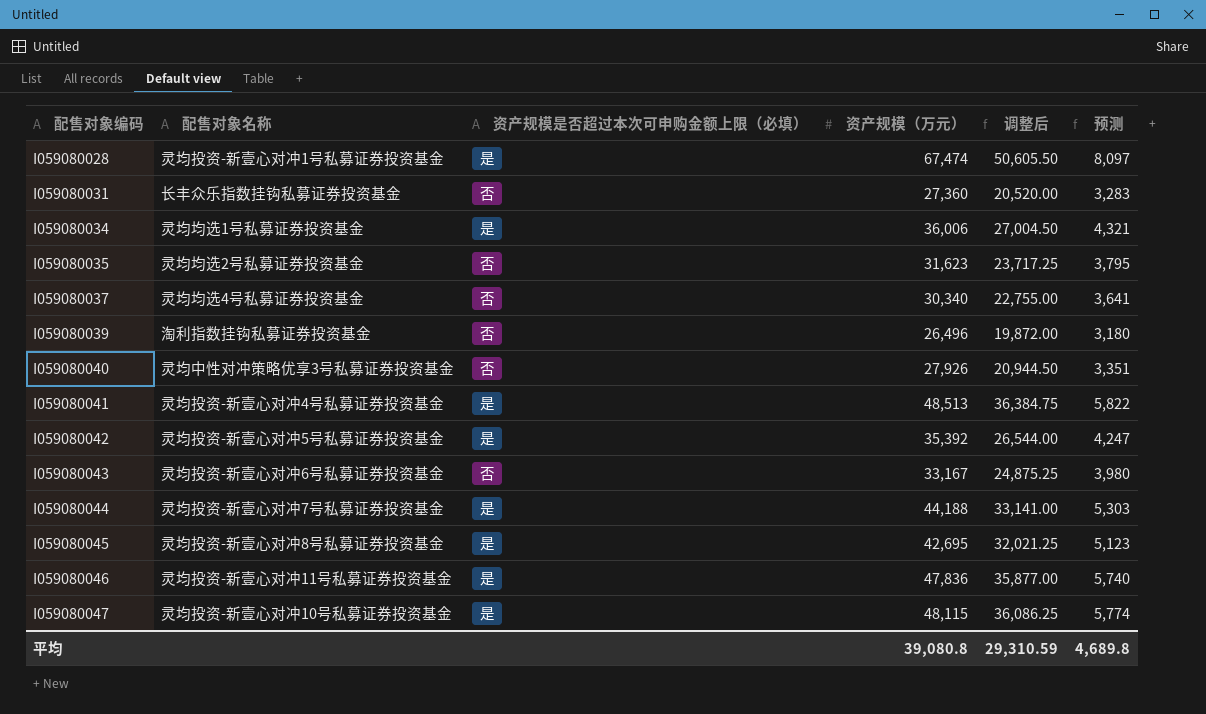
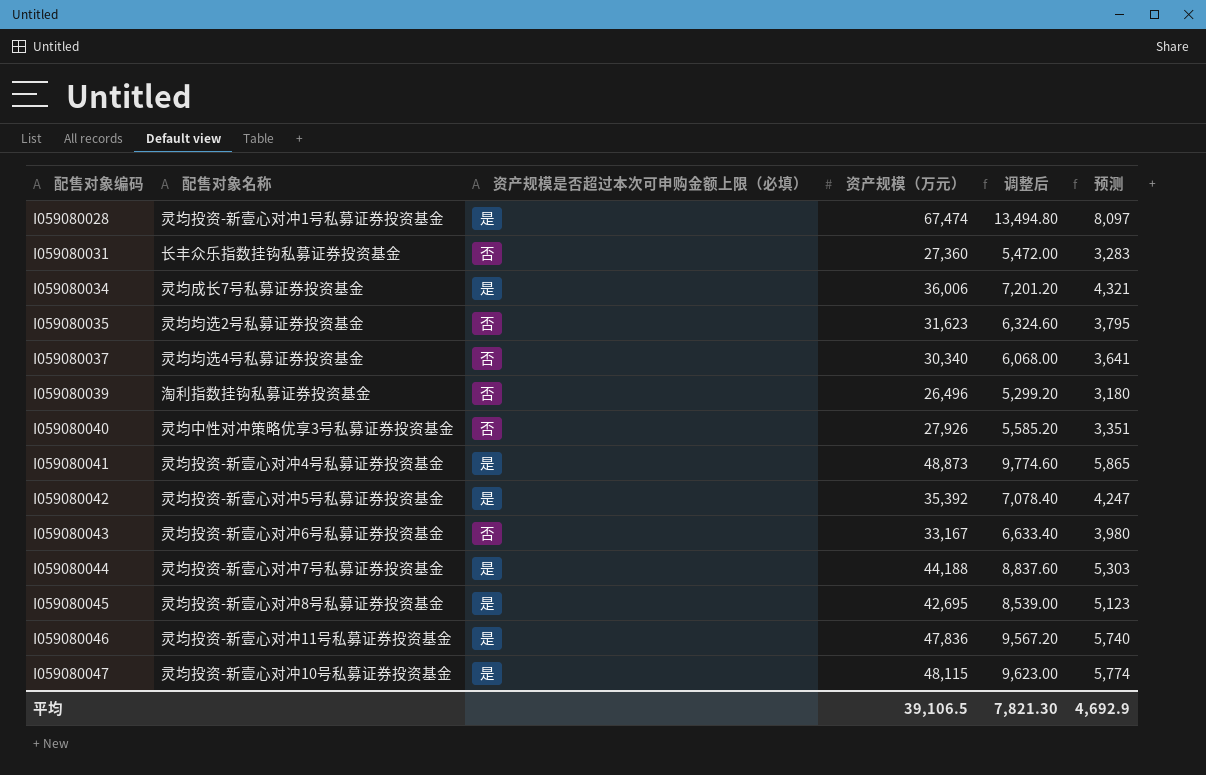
column 调整后 | formula: [资产规模（万元）] * 0.75 -> [资产规模（万元）] * 0.2
I059080034 | 配售对象名称: 灵均均选1号私募证券投资基金 -> 灵均成长7号私募证券投资基金
I059080041 | 资产规模（万元）: 48,513 -> 48,873
I059080041 | 预测: 5,822 -> 5,865
平均 | 资产规模（万元）: 39,080.8 -> 39,106.5
平均 | 调整后: 29,310.59 -> 7,821.30
平均 | 预测: 4,689.8 -> 4,692.9

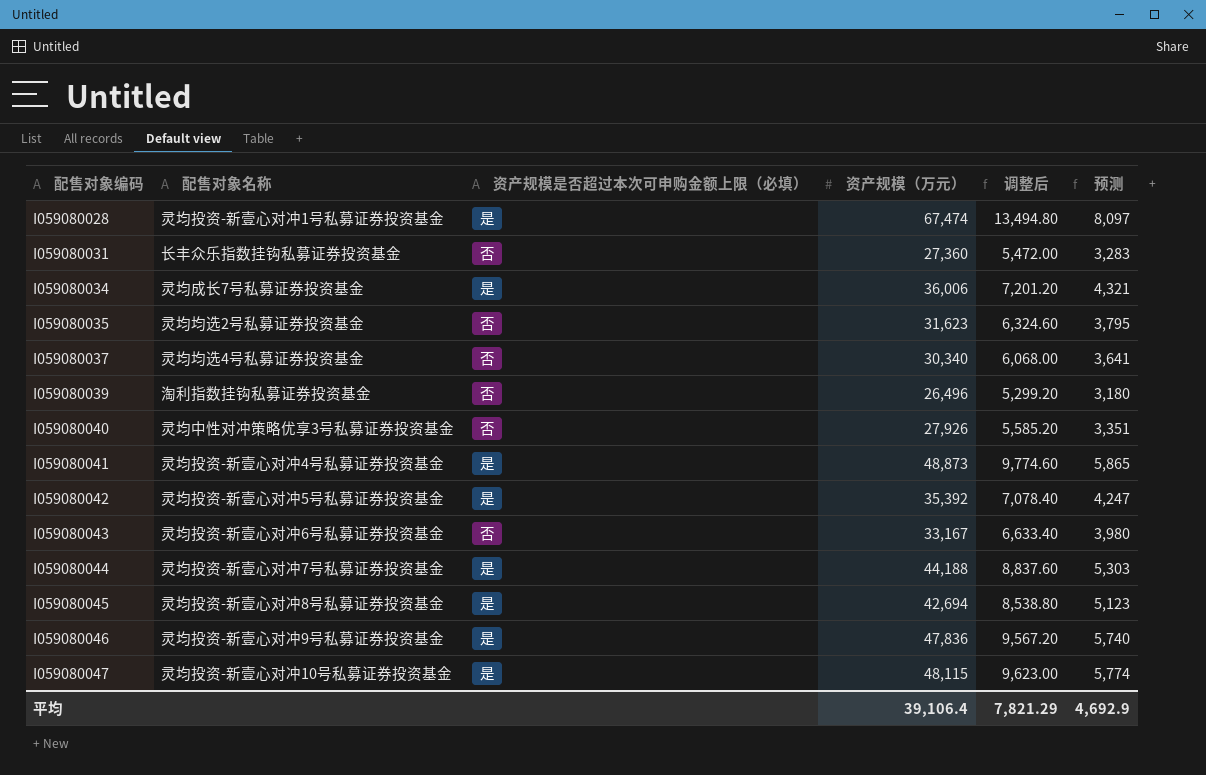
I059080045 | 资产规模（万元）: 42,695 -> 42,694
I059080045 | 调整后: 8,539.00 -> 8,538.80
I059080046 | 配售对象名称: 灵均投资-新壹心对冲11号私募证券投资基金 -> 灵均投资-新壹心对冲9号私募证券投资基金
平均 | 资产规模（万元）: 39,106.5 -> 39,106.4
平均 | 调整后: 7,821.30 -> 7,821.29

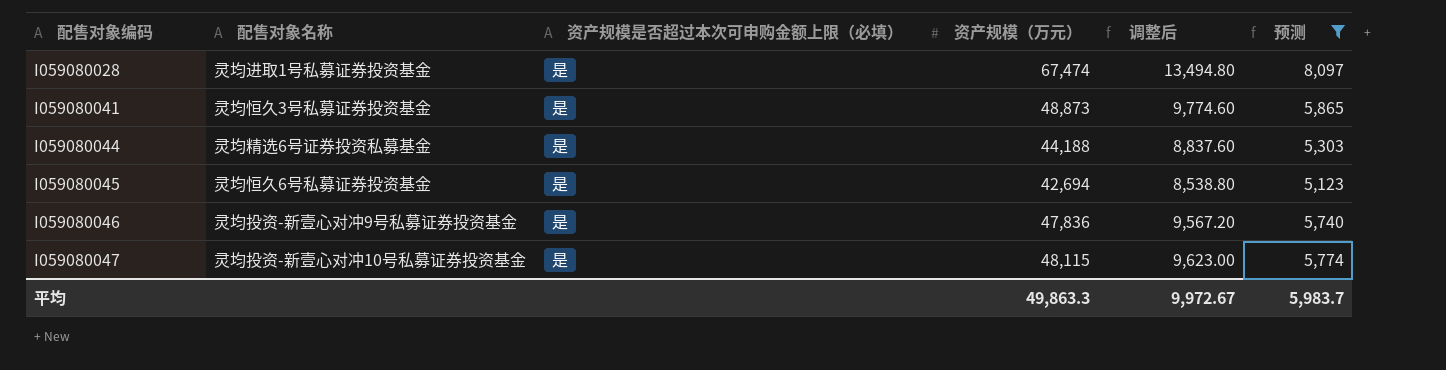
filter: none -> 预测 >= 5,123
I059080028 | 配售对象名称: 灵均投资-新壹心对冲1号私募证券投资基金 -> 灵均进取1号私募证券投资基金
I059080041 | 配售对象名称: 灵均投资-新壹心对冲4号私募证券投资基金 -> 灵均恒久3号私募证券投资基金
I059080044 | 配售对象名称: 灵均投资-新壹心对冲7号私募证券投资基金 -> 灵均精选6号证券投资私募基金
I059080045 | 配售对象名称: 灵均投资-新壹心对冲8号私募证券投资基金 -> 灵均恒久6号私募证券投资基金
平均 | 资产规模（万元）: 39,106.4 -> 49,863.3
平均 | 调整后: 7,821.29 -> 9,972.67
平均 | 预测: 4,692.9 -> 5,983.7

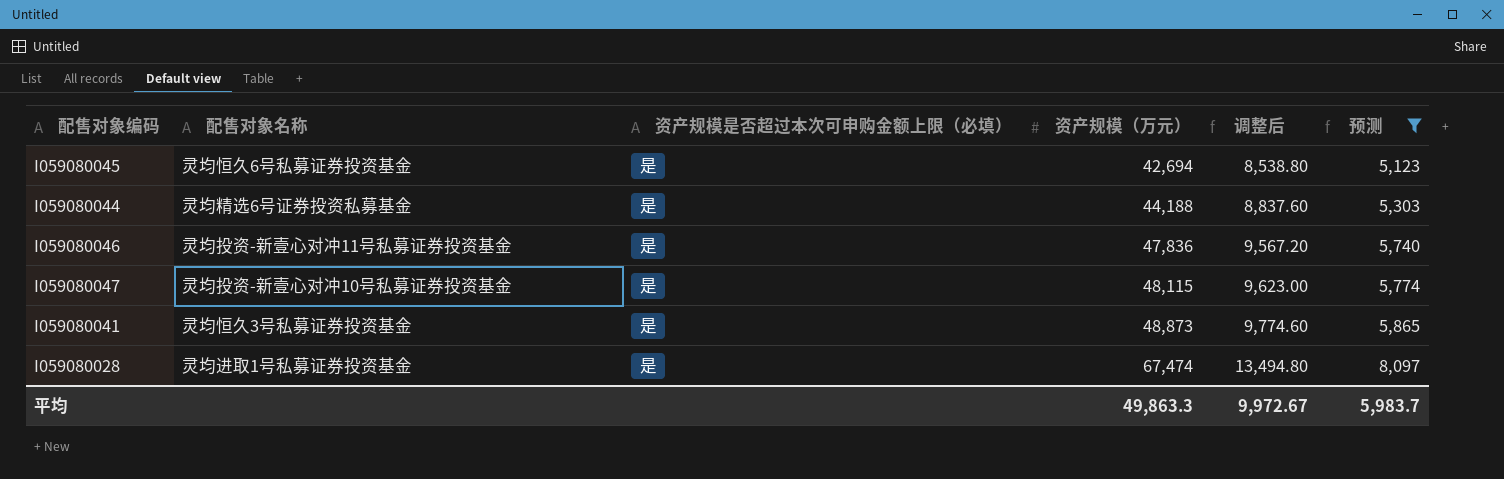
row order: 配售对象编码 ascending -> 资产规模（万元） ascending
I059080046 | 配售对象名称: 灵均投资-新壹心对冲9号私募证券投资基金 -> 灵均投资-新壹心对冲11号私募证券投资基金

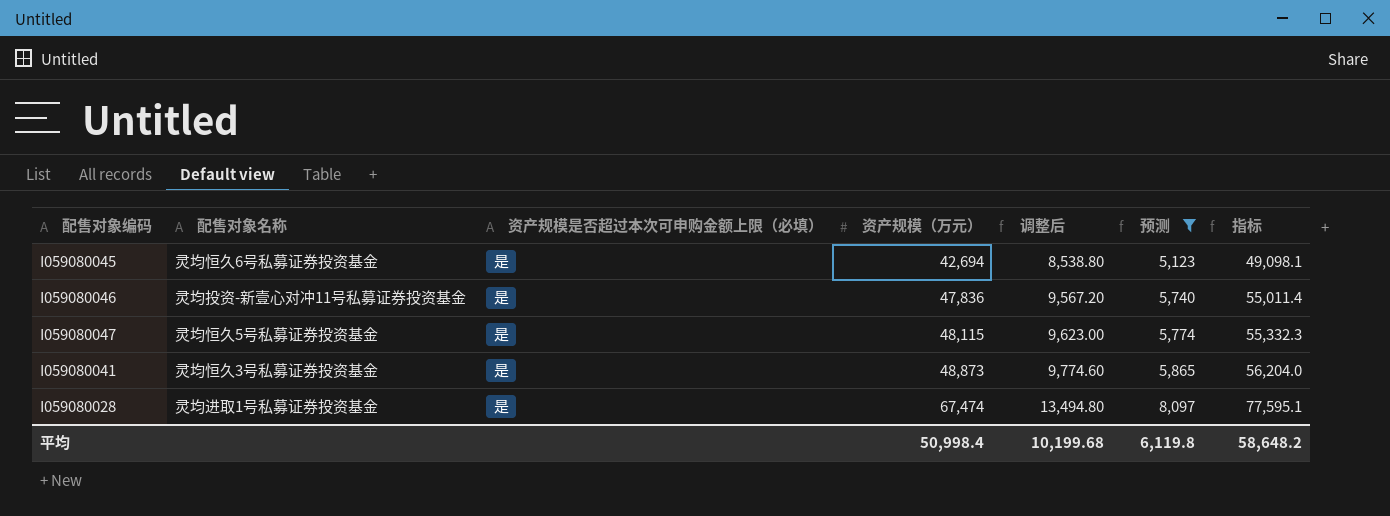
column 指标 | formula: none -> [资产规模（万元）] * 1.15
row I059080044: 灵均精选6号证券投资私募基金 | 是 | 44,188 | 8,837.60 | 5,303 -> none
I059080047 | 配售对象名称: 灵均投资-新壹心对冲10号私募证券投资基金 -> 灵均恒久5号私募证券投资基金
平均 | 资产规模（万元）: 49,863.3 -> 50,998.4
平均 | 调整后: 9,972.67 -> 10,199.68
平均 | 预测: 5,983.7 -> 6,119.8

